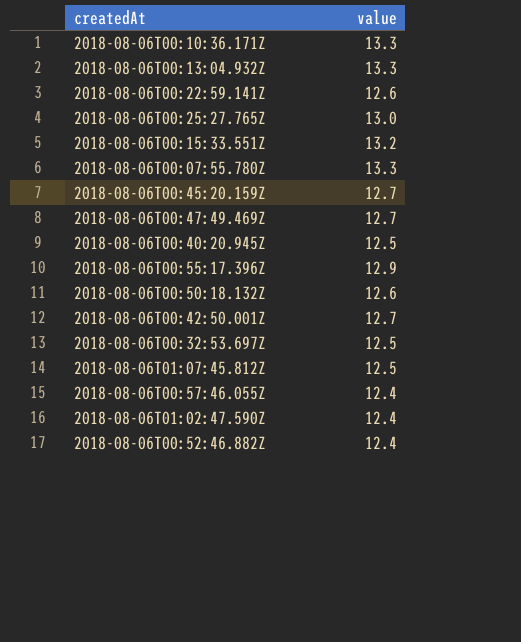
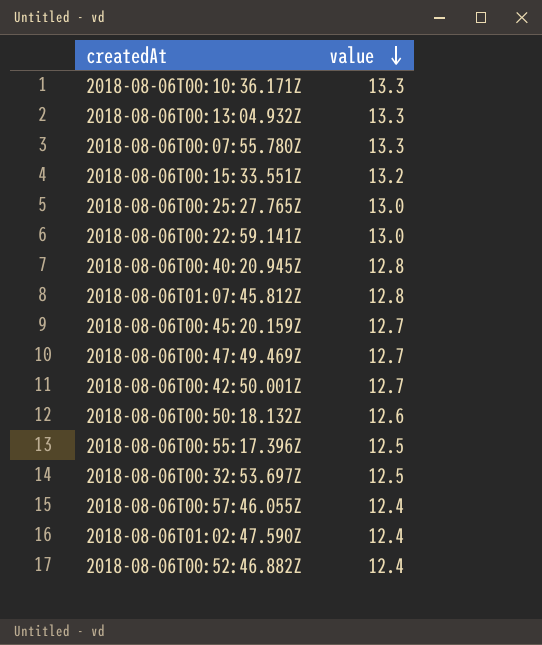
row order: none -> value descending
2018-08-06T00:22:59.141Z | value: 12.6 -> 13.0
2018-08-06T00:40:20.945Z | value: 12.5 -> 12.8
2018-08-06T01:07:45.812Z | value: 12.5 -> 12.8
2018-08-06T00:55:17.396Z | value: 12.9 -> 12.5

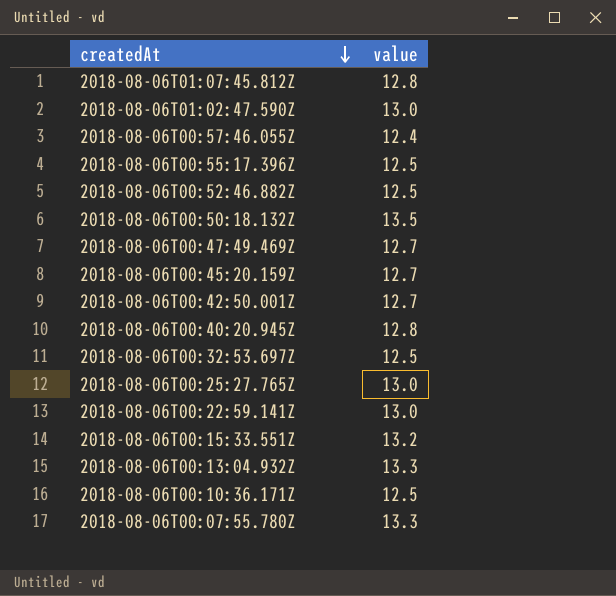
row order: value descending -> createdAt descending
2018-08-06T01:02:47.590Z | value: 12.4 -> 13.0
2018-08-06T00:52:46.882Z | value: 12.4 -> 12.5
2018-08-06T00:50:18.132Z | value: 12.6 -> 13.5
2018-08-06T00:10:36.171Z | value: 13.3 -> 12.5

